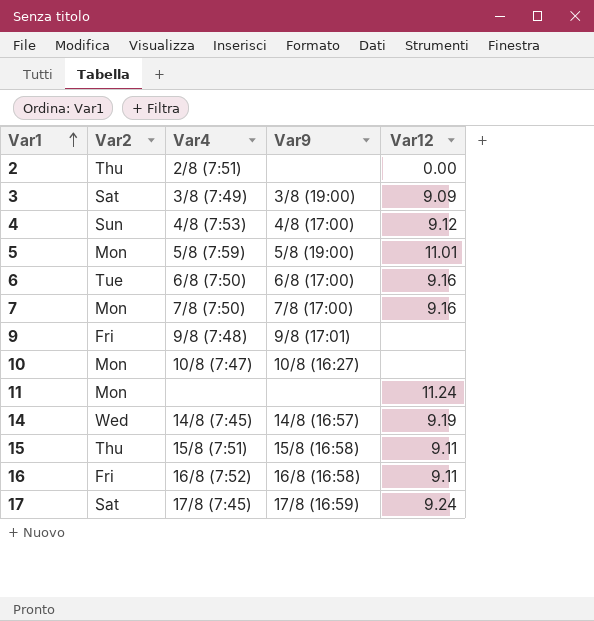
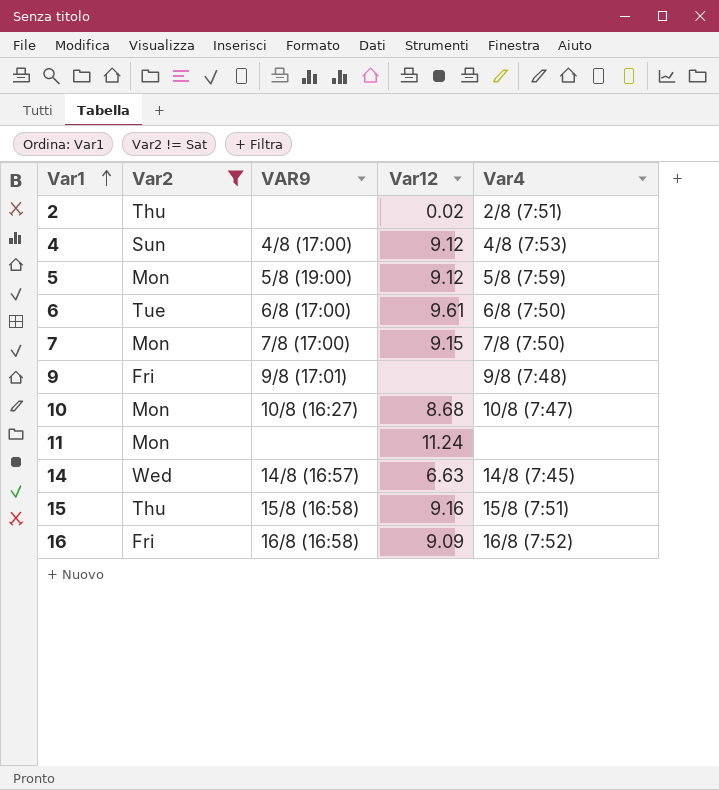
filter: none -> Var2 != Sat
column name: Var9 -> VAR9
column Var4 | position: 3 -> 5
2 | Var12: 0.00 -> 0.02
5 | Var12: 11.01 -> 9.12
6 | Var12: 9.16 -> 9.61
7 | Var12: 9.16 -> 9.15
10 | Var12: none -> 8.68
14 | Var12: 9.19 -> 6.63
15 | Var12: 9.11 -> 9.16
16 | Var12: 9.11 -> 9.09

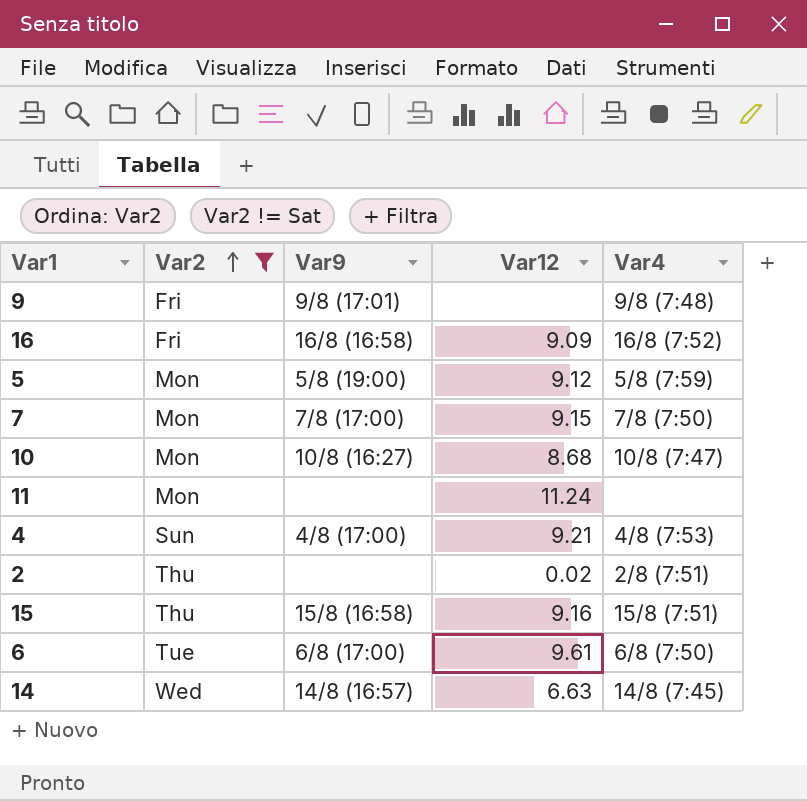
row order: Var1 ascending -> Var2 ascending
column name: VAR9 -> Var9
4 | Var12: 9.12 -> 9.21

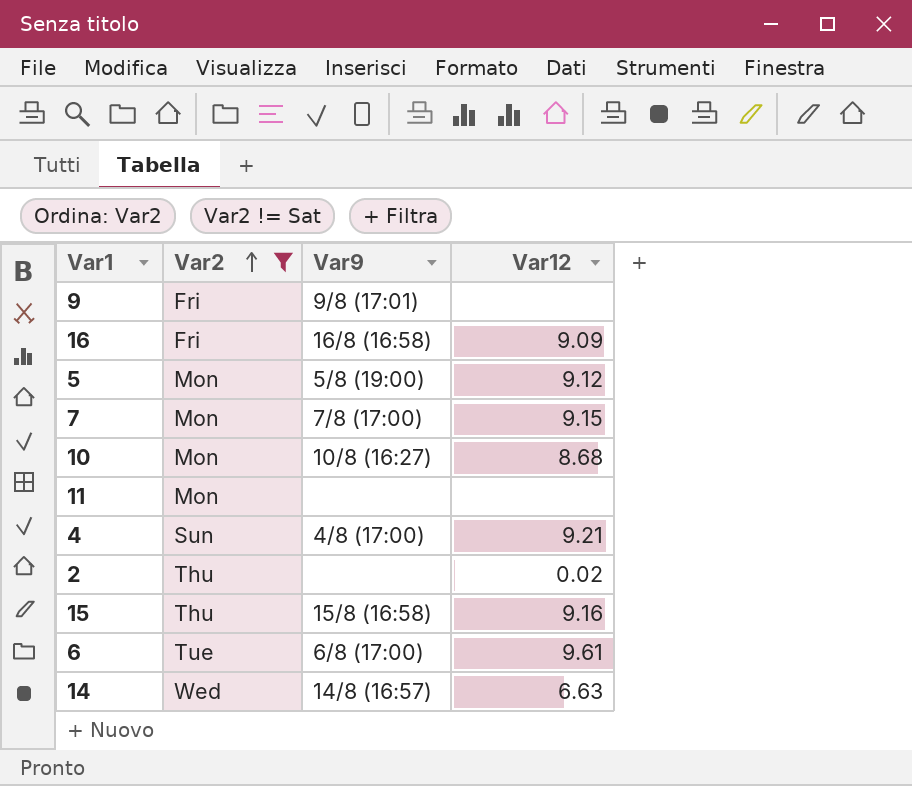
column Var4 | position: 5 -> none
11 | Var12: 11.24 -> none

